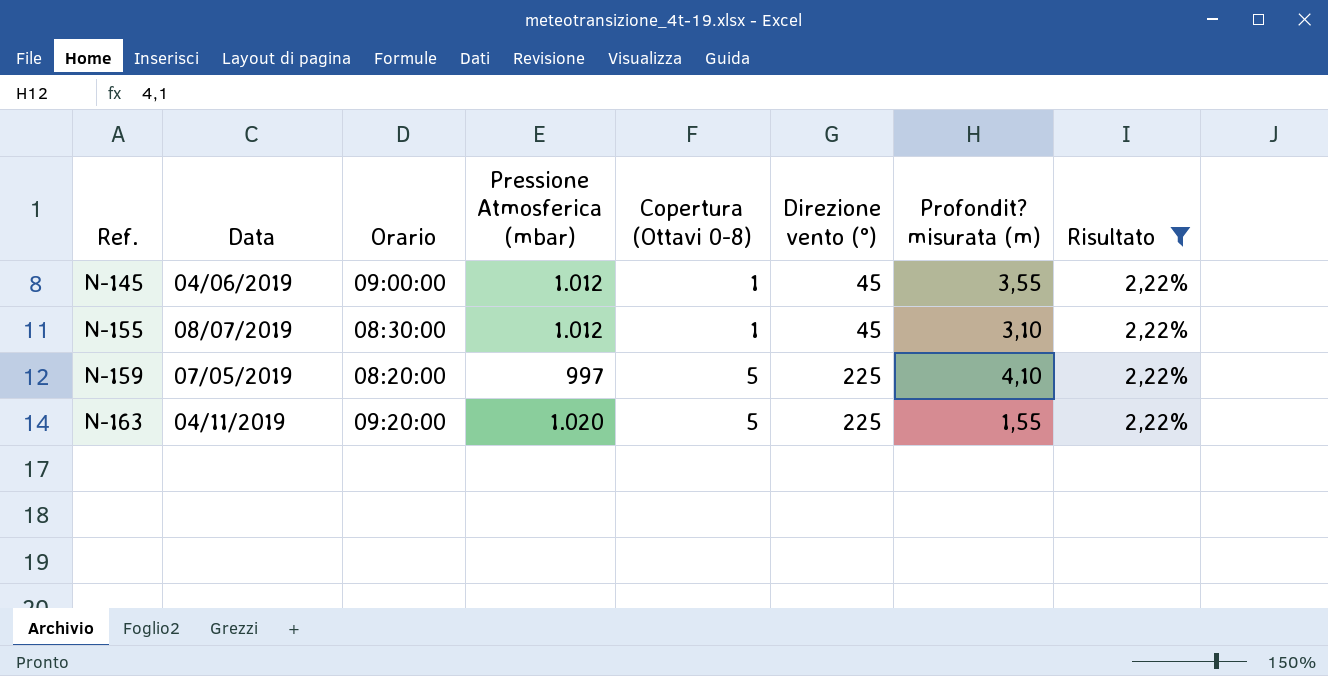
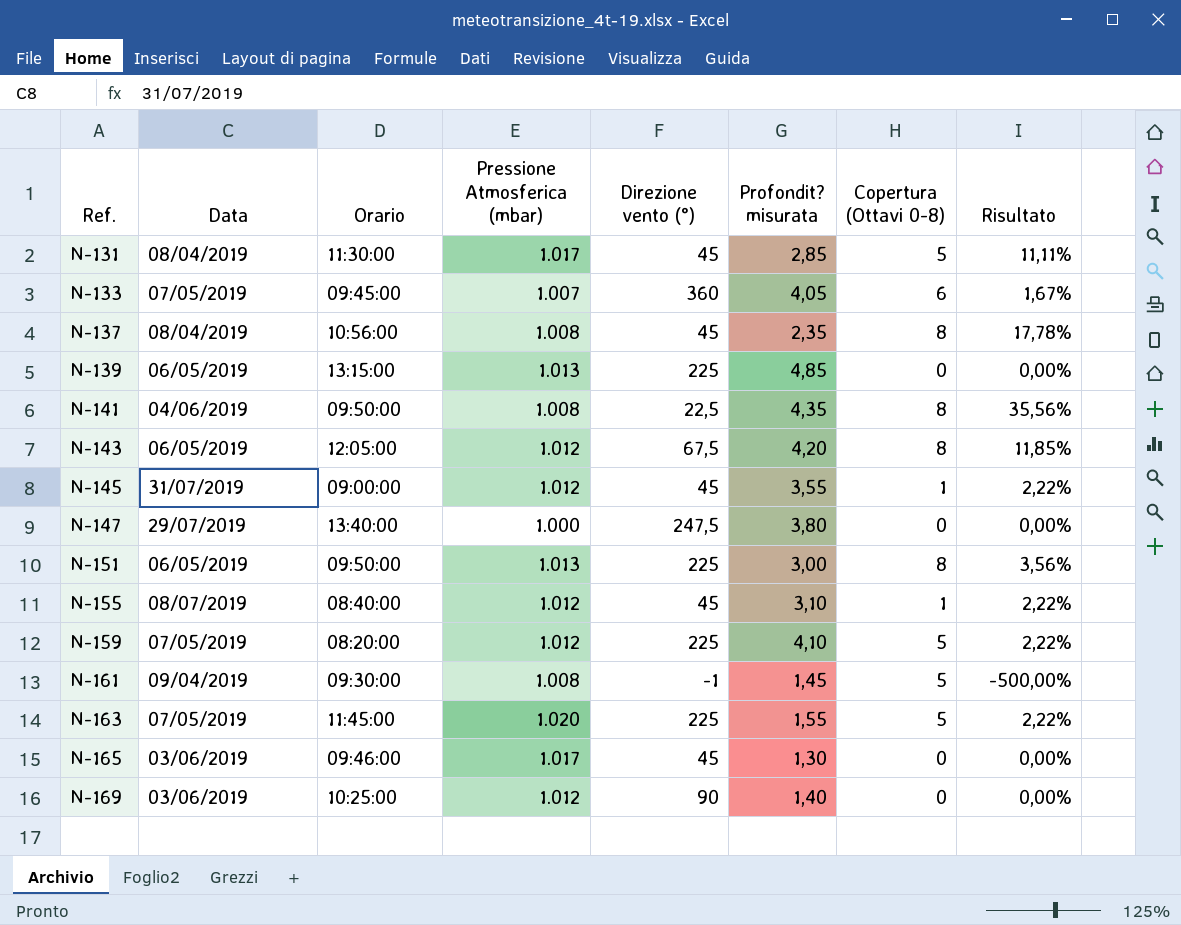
filter: Risultato = 2,22% -> none
column name: Profondit? misurata (m) -> Profondit? misurata
column Copertura (Ottavi 0-8) | position: 5 -> 7
N-145 | Data: 04/06/2019 -> 31/07/2019
N-155 | Orario: 08:30:00 -> 08:40:00
N-159 | Pressione Atmosferica (mbar): 997 -> 1.012
N-163 | Data: 04/11/2019 -> 07/05/2019
N-163 | Orario: 09:20:00 -> 11:45:00

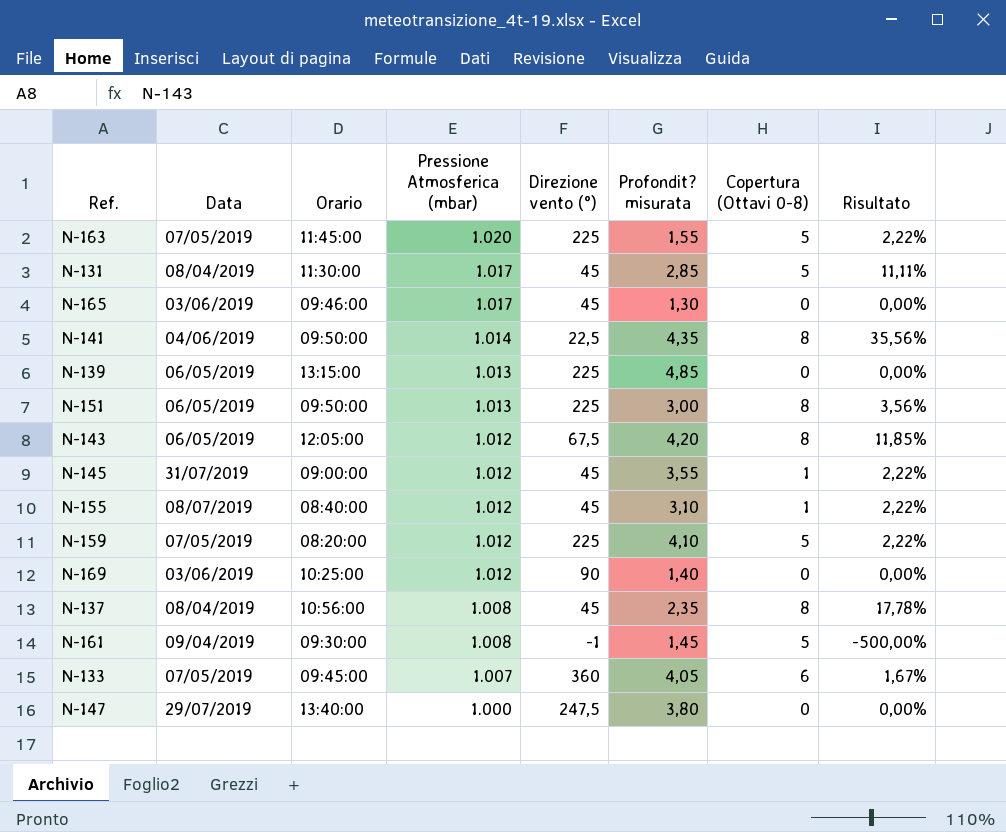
row order: Ref. ascending -> Pressione Atmosferica (mbar) descending
N-141 | Pressione Atmosferica (mbar): 1.008 -> 1.014

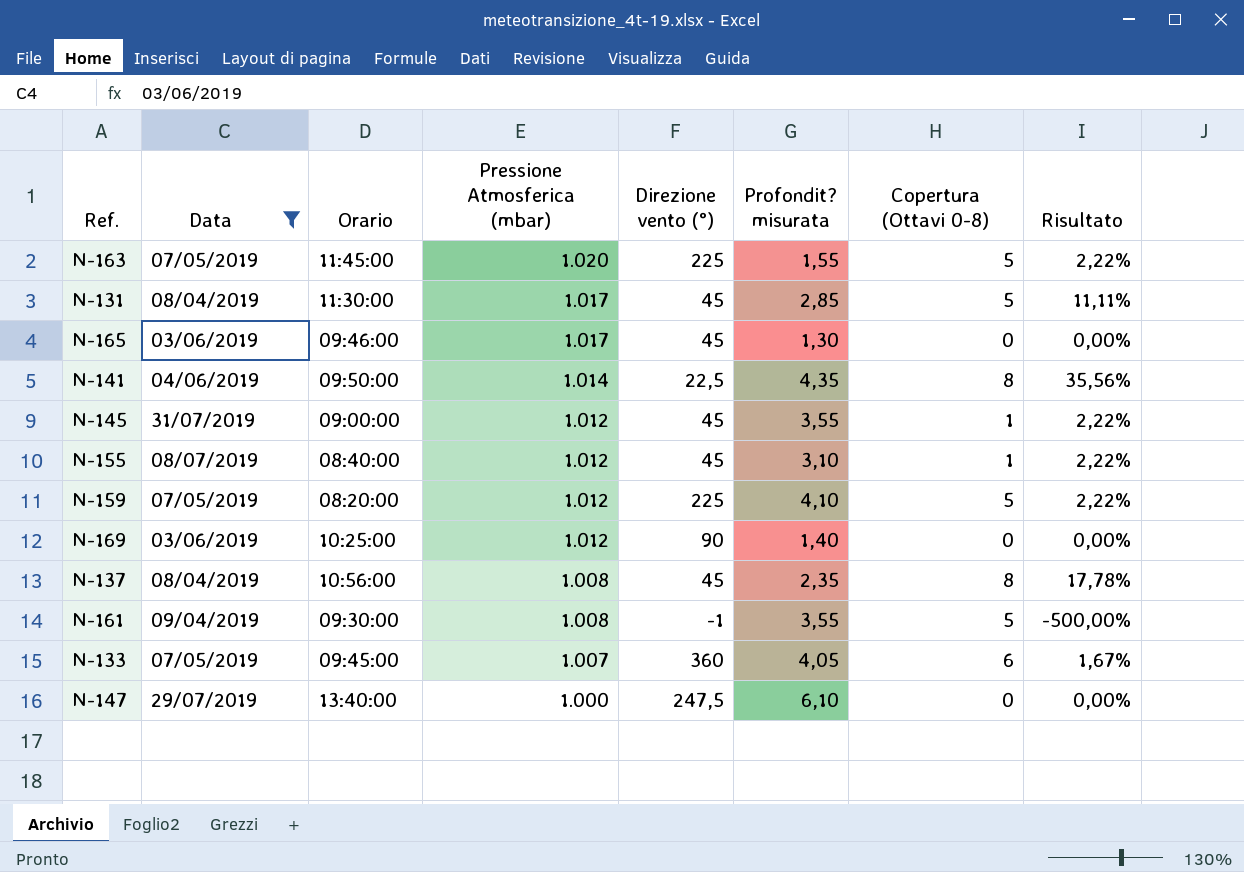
filter: none -> Data != 06/05/2019
N-161 | Profondit? misurata: 1,45 -> 3,55
N-147 | Profondit? misurata: 3,80 -> 6,10

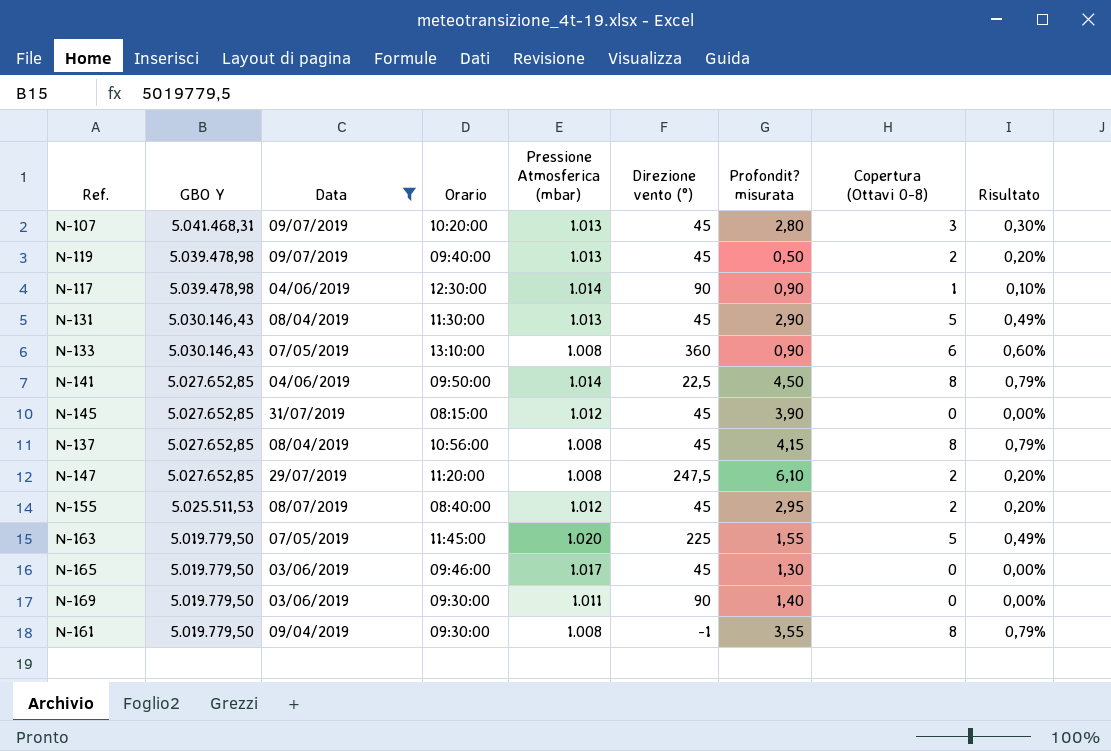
row order: Pressione Atmosferica (mbar) descending -> GBO Y descending
column GBO Y | position: none -> 2
column Risultato | formula: [Copertura (Ottavi 0-8)] / [Direzione vento (°)] -> [Copertura (Ottavi 0-8)] / [Pressione Atmosferica (mbar)]
row N-159: 07/05/2019 | 08:20:00 | 1.012 | 225 | 4,10 | 5 | 2,22% -> none
row N-107: none -> 5.041.468,31 | 09/07/2019 | 10:20:00 | 1.013 | 45 | 2,80 | 3 | 0,30%
row N-119: none -> 5.039.478,98 | 09/07/2019 | 09:40:00 | 1.013 | 45 | 0,50 | 2 | 0,20%
row N-117: none -> 5.039.478,98 | 04/06/2019 | 12:30:00 | 1.014 | 90 | 0,90 | 1 | 0,10%
N-131 | Pressione Atmosferica (mbar): 1.017 -> 1.013
N-131 | Profondit? misurata: 2,85 -> 2,90
N-133 | Orario: 09:45:00 -> 13:10:00
N-133 | Pressione Atmosferica (mbar): 1.007 -> 1.008
N-133 | Profondit? misurata: 4,05 -> 0,90
N-141 | Profondit? misurata: 4,35 -> 4,50
N-145 | Orario: 09:00:00 -> 08:15:00
N-145 | Profondit? misurata: 3,55 -> 3,90
N-145 | Copertura (Ottavi 0-8): 1 -> 0
N-137 | Profondit? misurata: 2,35 -> 4,15
N-147 | Orario: 13:40:00 -> 11:20:00
N-147 | Pressione Atmosferica (mbar): 1.000 -> 1.008
N-147 | Copertura (Ottavi 0-8): 0 -> 2
N-155 | Profondit? misurata: 3,10 -> 2,95
N-155 | Copertura (Ottavi 0-8): 1 -> 2
N-169 | Orario: 10:25:00 -> 09:30:00
N-169 | Pressione Atmosferica (mbar): 1.012 -> 1.011
N-161 | Copertura (Ottavi 0-8): 5 -> 8

